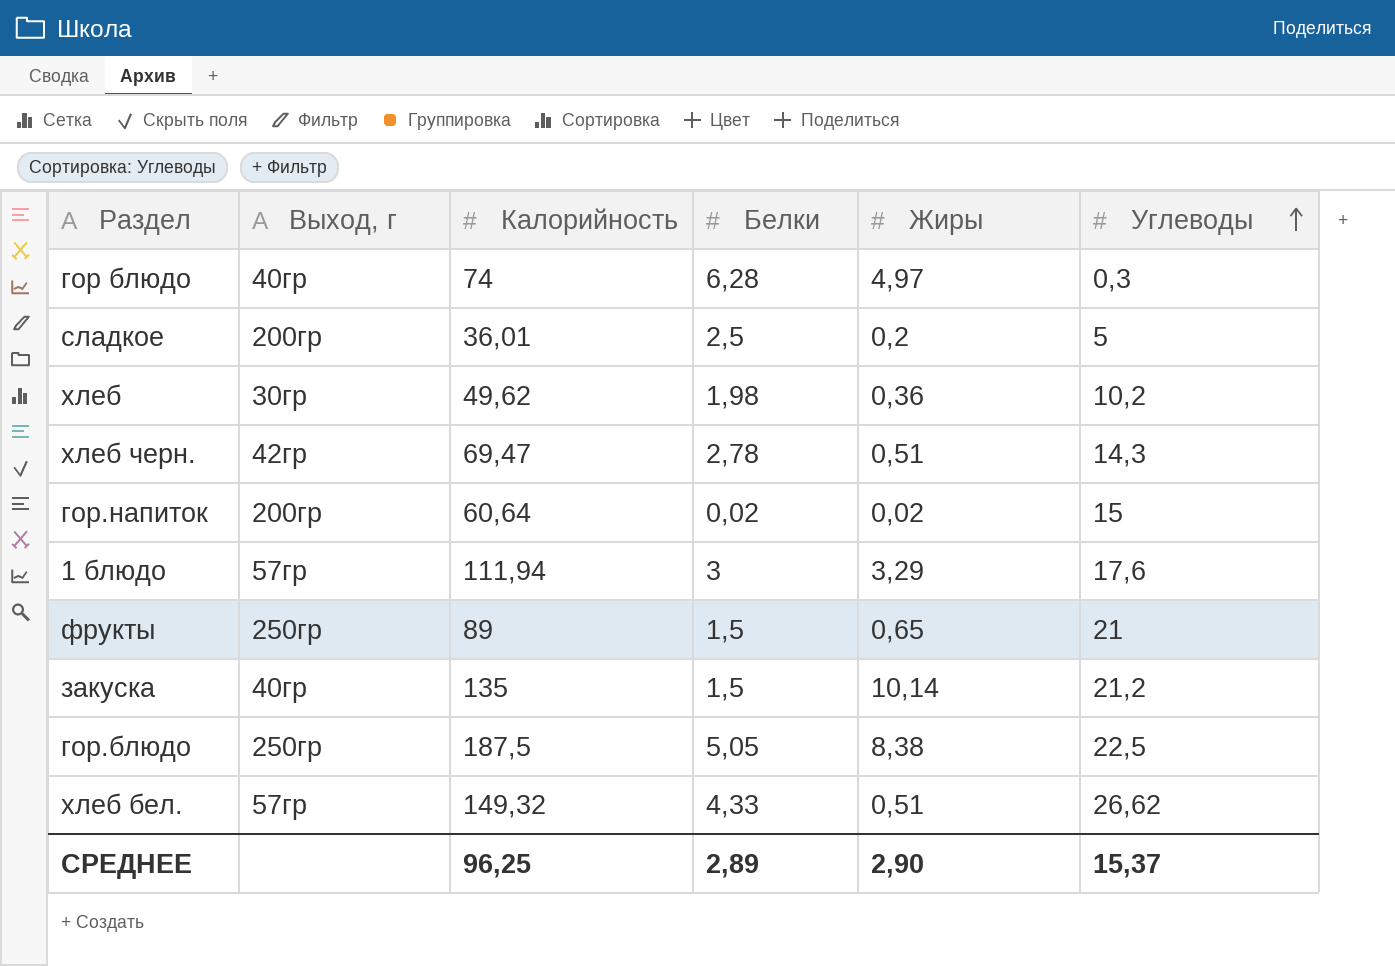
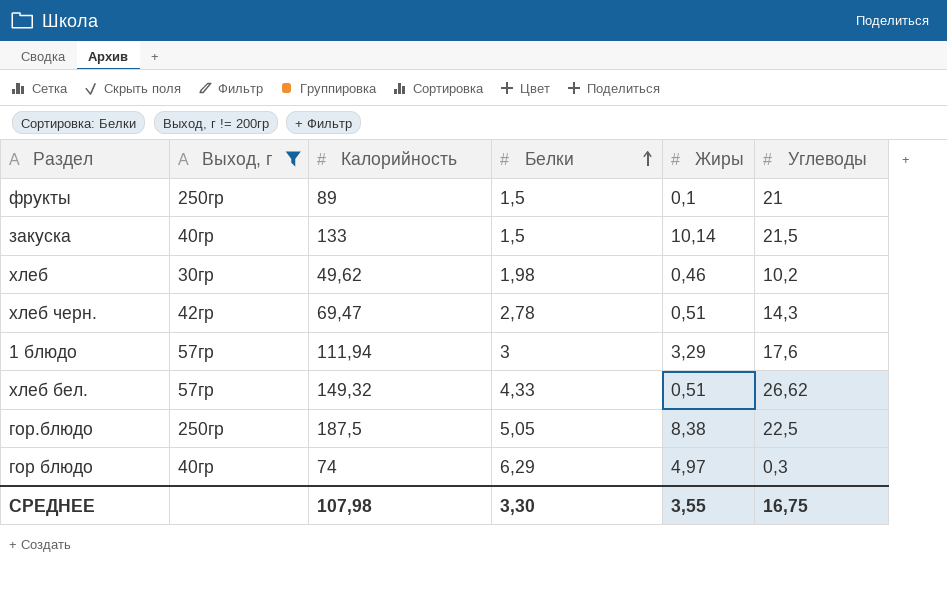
filter: none -> Выход, г != 200гр
row order: Углеводы ascending -> Белки ascending
фрукты | Жиры: 0,65 -> 0,1
закуска | Калорийность: 135 -> 133
закуска | Углеводы: 21,2 -> 21,5
хлеб | Жиры: 0,36 -> 0,46
гор блюдо | Белки: 6,28 -> 6,29
СРЕДНЕЕ | Калорийность: 96,25 -> 107,98
СРЕДНЕЕ | Белки: 2,89 -> 3,30
СРЕДНЕЕ | Жиры: 2,90 -> 3,55
СРЕДНЕЕ | Углеводы: 15,37 -> 16,75

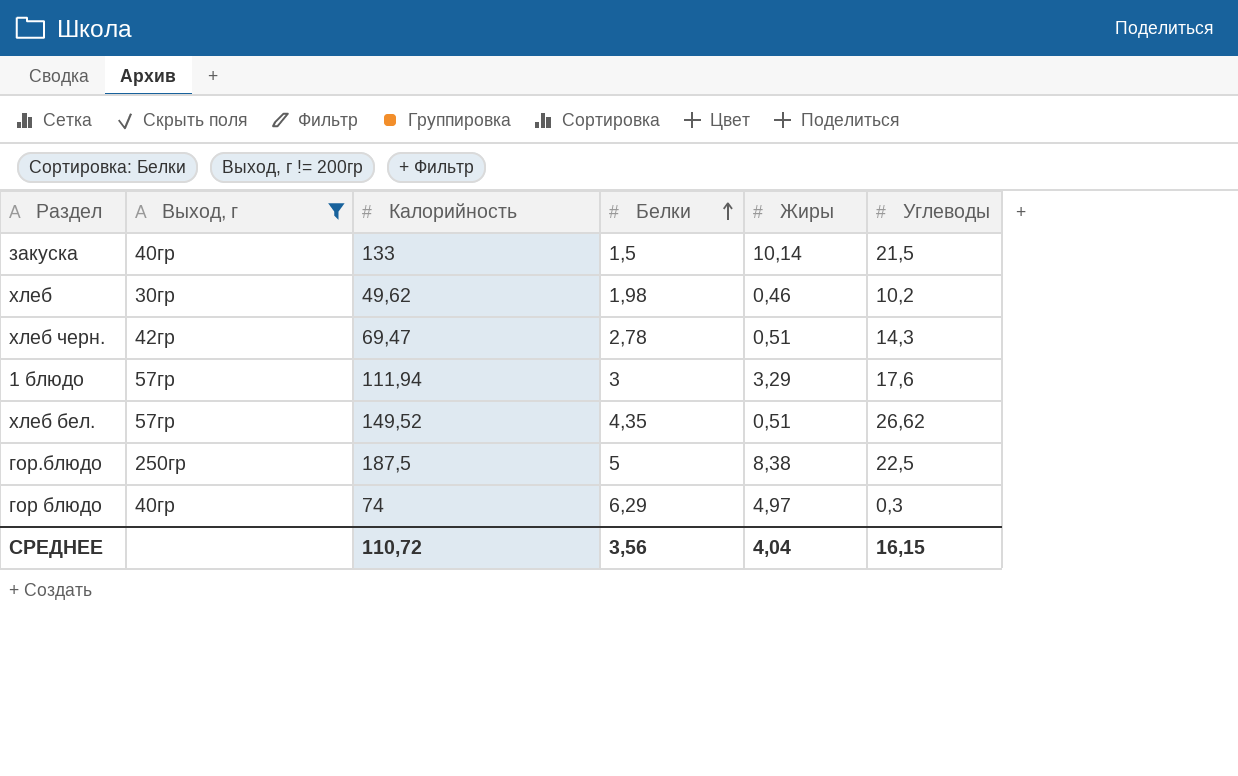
row фрукты: 250гр | 89 | 1,5 | 0,1 | 21 -> none
хлеб бел. | Калорийность: 149,32 -> 149,52
хлеб бел. | Белки: 4,33 -> 4,35
гор.блюдо | Белки: 5,05 -> 5
СРЕДНЕЕ | Калорийность: 107,98 -> 110,72
СРЕДНЕЕ | Белки: 3,30 -> 3,56
СРЕДНЕЕ | Жиры: 3,55 -> 4,04
СРЕДНЕЕ | Углеводы: 16,75 -> 16,15

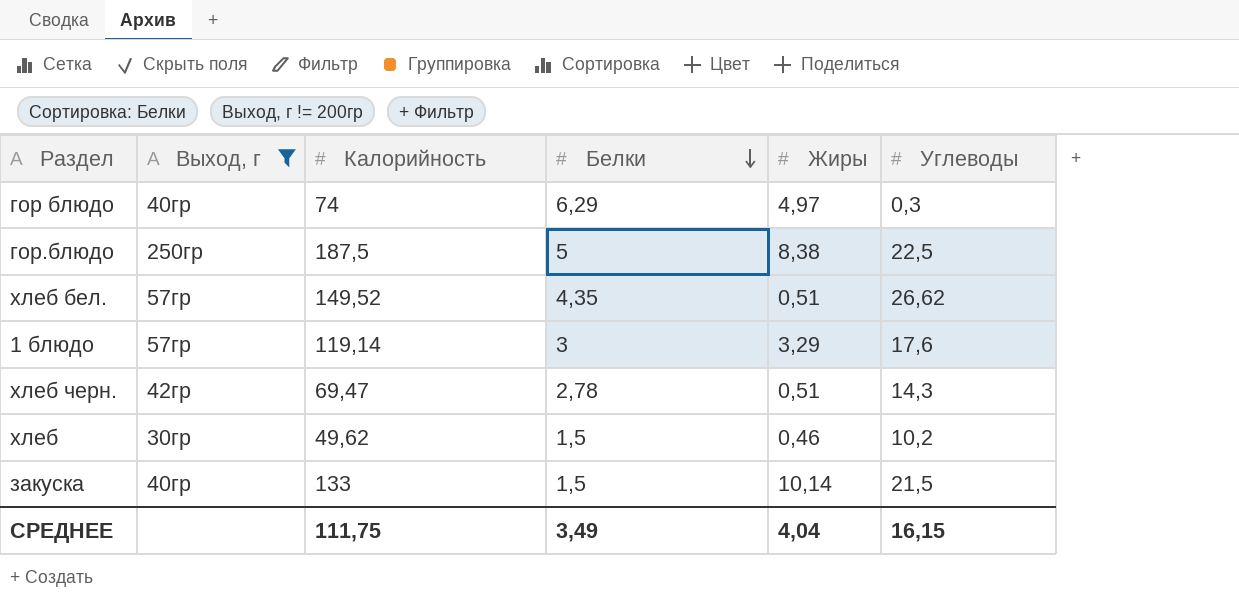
row order: Белки ascending -> Белки descending
1 блюдо | Калорийность: 111,94 -> 119,14
хлеб | Белки: 1,98 -> 1,5
СРЕДНЕЕ | Калорийность: 110,72 -> 111,75
СРЕДНЕЕ | Белки: 3,56 -> 3,49

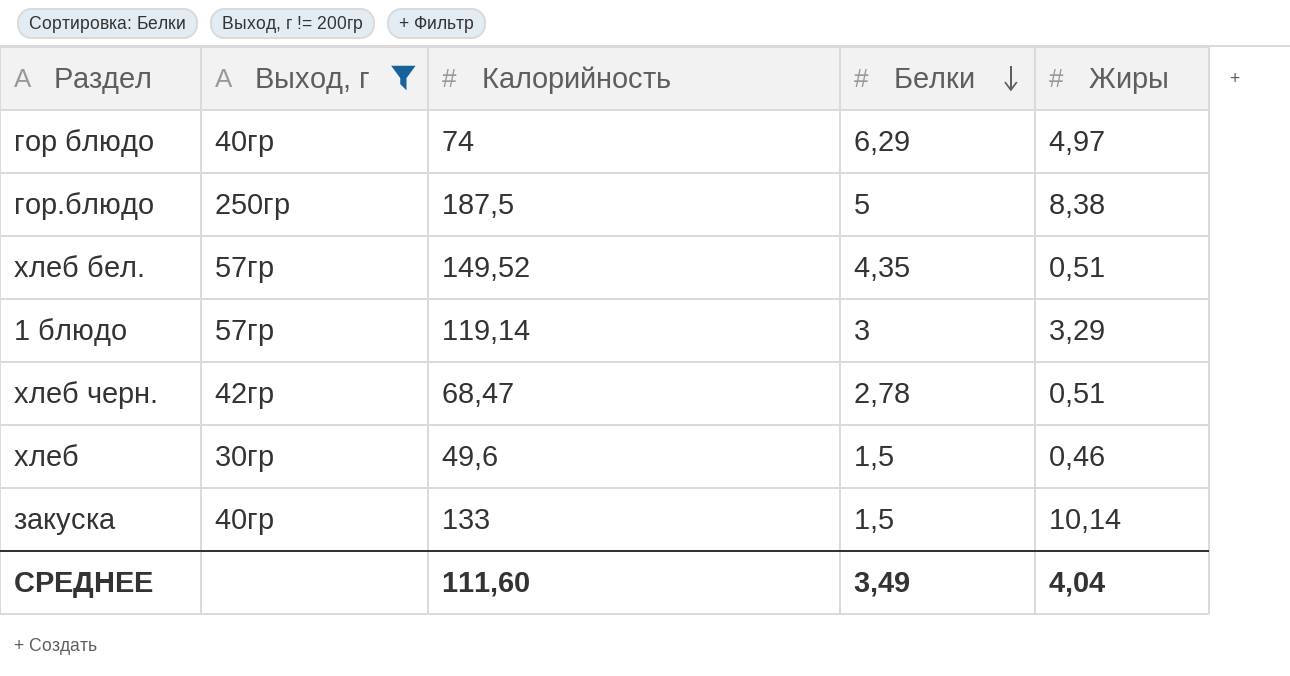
column Углеводы | position: 6 -> none
хлеб черн. | Калорийность: 69,47 -> 68,47
хлеб | Калорийность: 49,62 -> 49,6
СРЕДНЕЕ | Калорийность: 111,75 -> 111,60

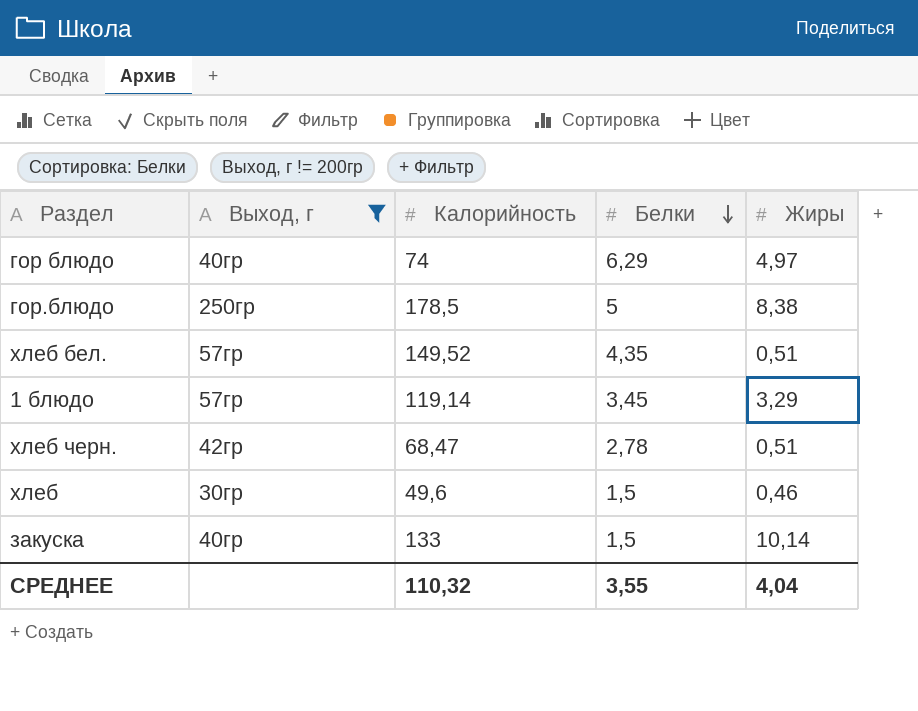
гор.блюдо | Калорийность: 187,5 -> 178,5
1 блюдо | Белки: 3 -> 3,45
СРЕДНЕЕ | Калорийность: 111,60 -> 110,32
СРЕДНЕЕ | Белки: 3,49 -> 3,55

